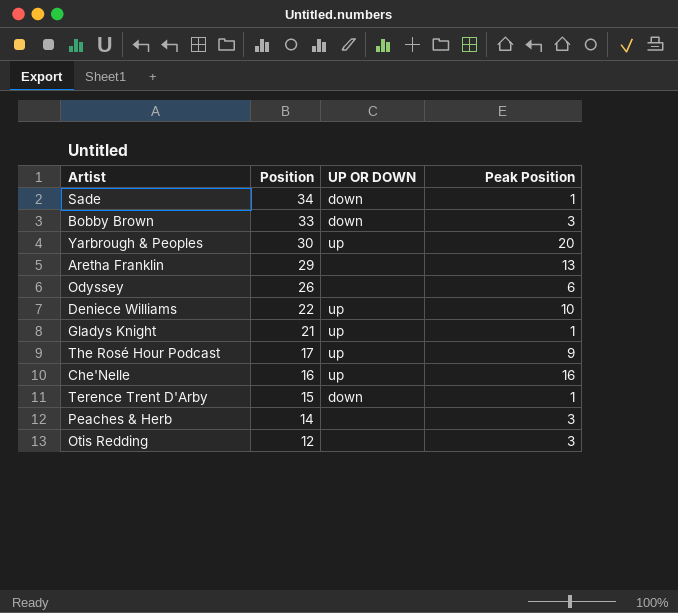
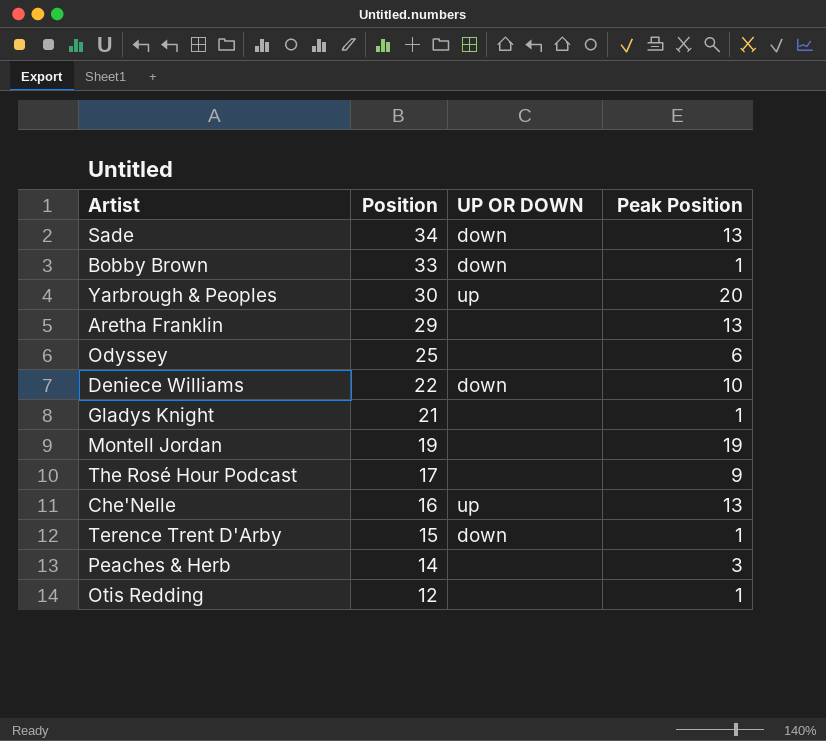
Sade | Peak Position: 1 -> 13
Bobby Brown | Peak Position: 3 -> 1
Odyssey | Position: 26 -> 25
Deniece Williams | UP OR DOWN: up -> down
Gladys Knight | UP OR DOWN: up -> none
row Montell Jordan: none -> 19 | none | 19
The Rosé Hour Podcast | UP OR DOWN: up -> none
Che'Nelle | Peak Position: 16 -> 13
Otis Redding | Peak Position: 3 -> 1

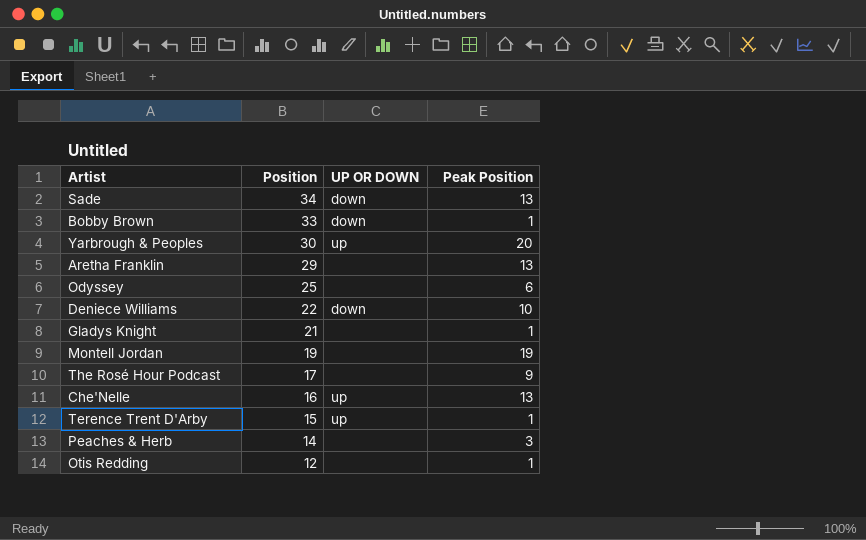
Terence Trent D'Arby | UP OR DOWN: down -> up

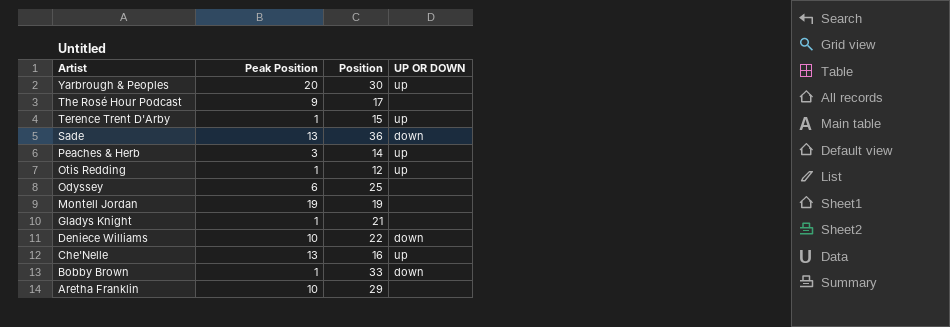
row order: Position descending -> Artist descending
column Peak Position | position: 4 -> 2
Sade | Position: 34 -> 36
Peaches & Herb | UP OR DOWN: none -> up
Otis Redding | UP OR DOWN: none -> up
Aretha Franklin | Peak Position: 13 -> 10

